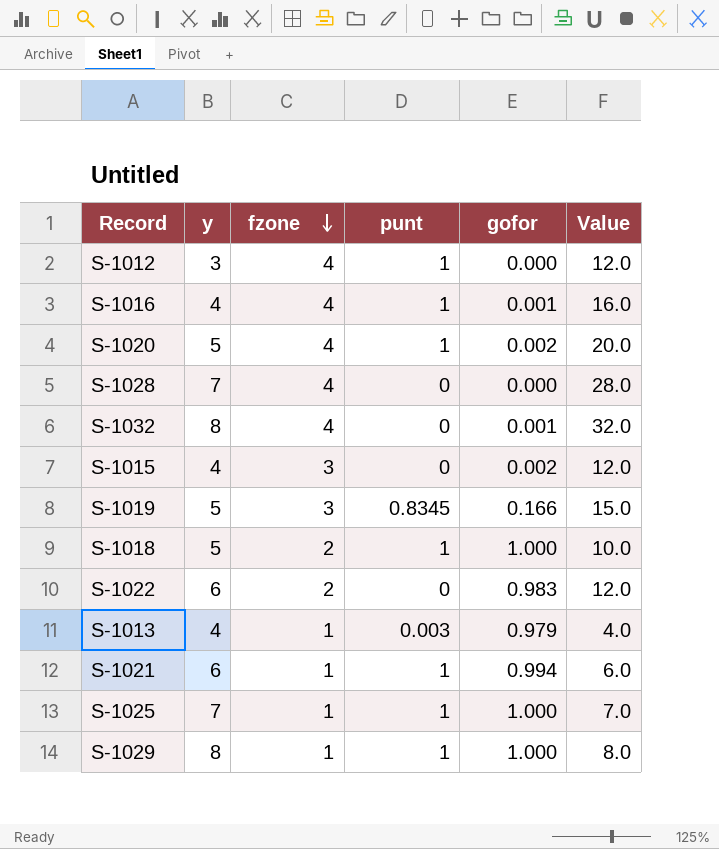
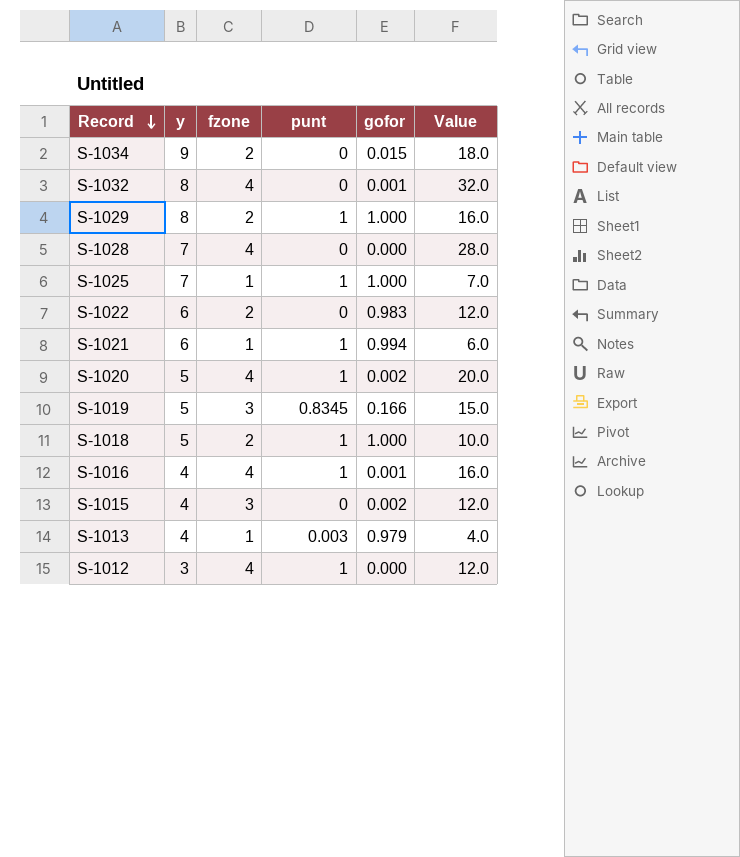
row order: fzone descending -> Record descending
row S-1034: none -> 9 | 2 | 0 | 0.015 | 18.0
S-1029 | fzone: 1 -> 2
S-1029 | Value: 8.0 -> 16.0

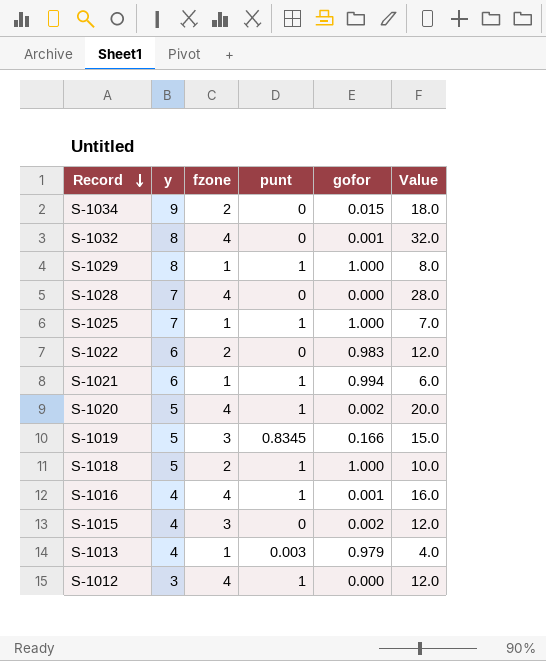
S-1029 | fzone: 2 -> 1
S-1029 | Value: 16.0 -> 8.0

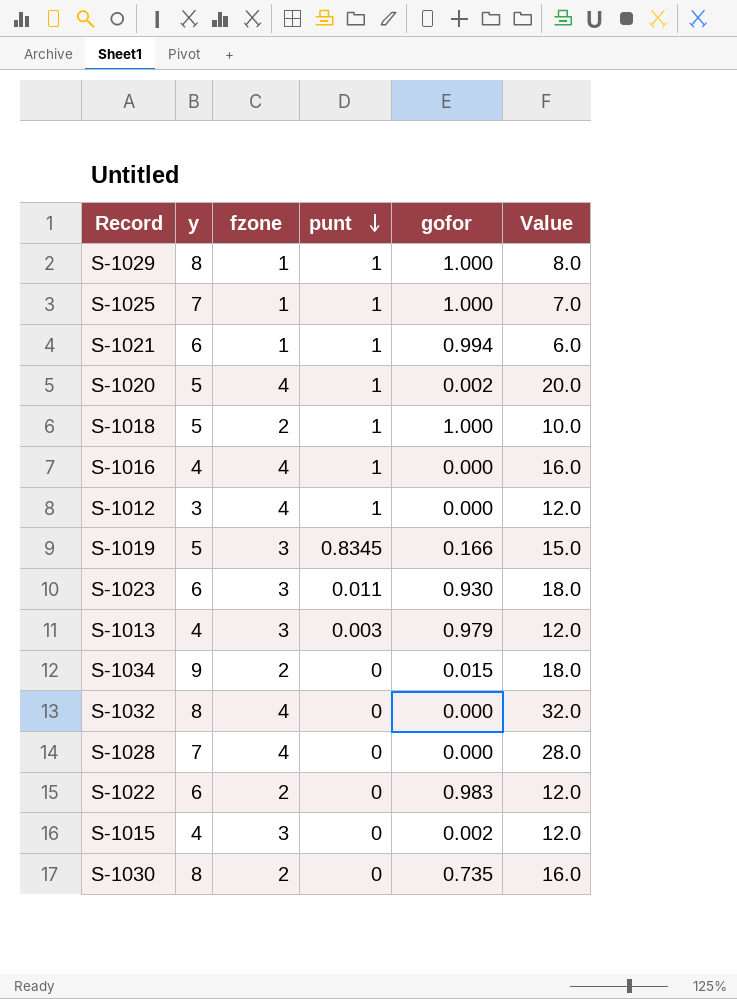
row order: Record descending -> punt descending
S-1016 | gofor: 0.001 -> 0.000
row S-1023: none -> 6 | 3 | 0.011 | 0.930 | 18.0
S-1013 | fzone: 1 -> 3
S-1013 | Value: 4.0 -> 12.0
S-1032 | gofor: 0.001 -> 0.000
row S-1030: none -> 8 | 2 | 0 | 0.735 | 16.0

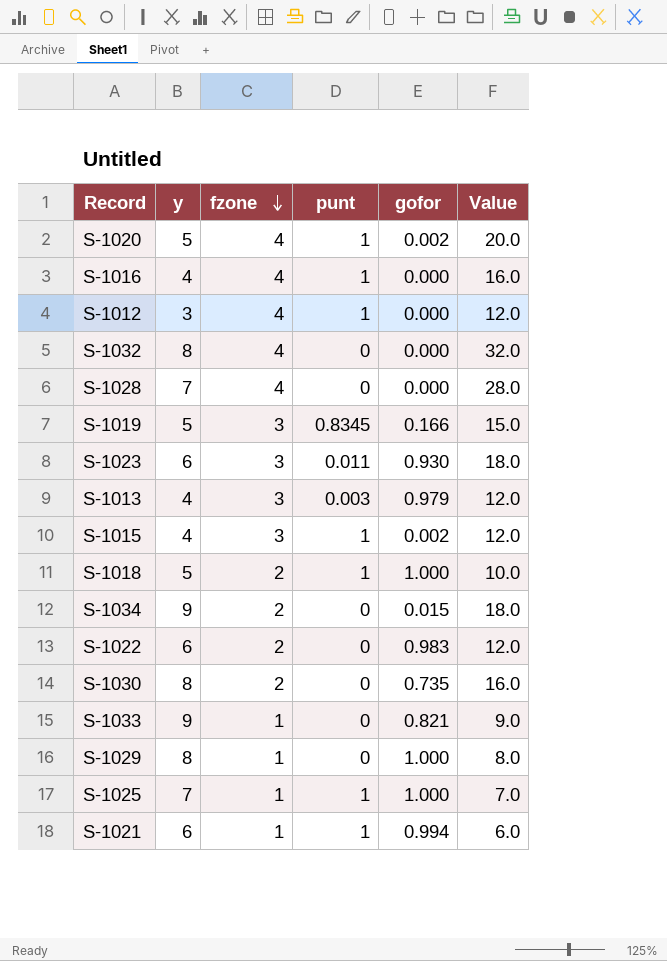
row order: punt descending -> fzone descending
S-1015 | punt: 0 -> 1
row S-1033: none -> 9 | 1 | 0 | 0.821 | 9.0
S-1029 | punt: 1 -> 0

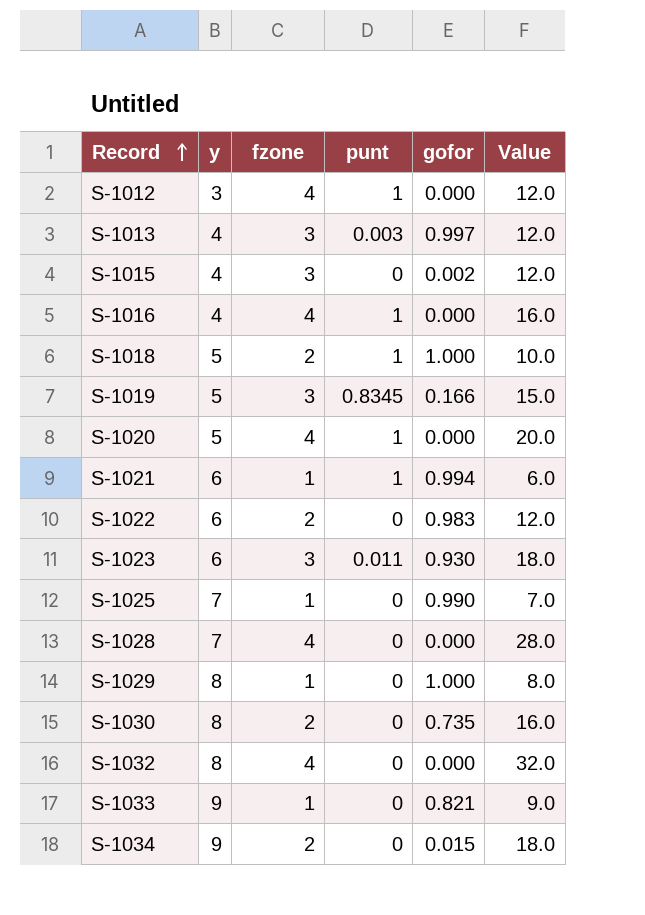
row order: fzone descending -> Record ascending
S-1013 | gofor: 0.979 -> 0.997
S-1015 | punt: 1 -> 0
S-1020 | gofor: 0.002 -> 0.000
S-1025 | punt: 1 -> 0
S-1025 | gofor: 1.000 -> 0.990

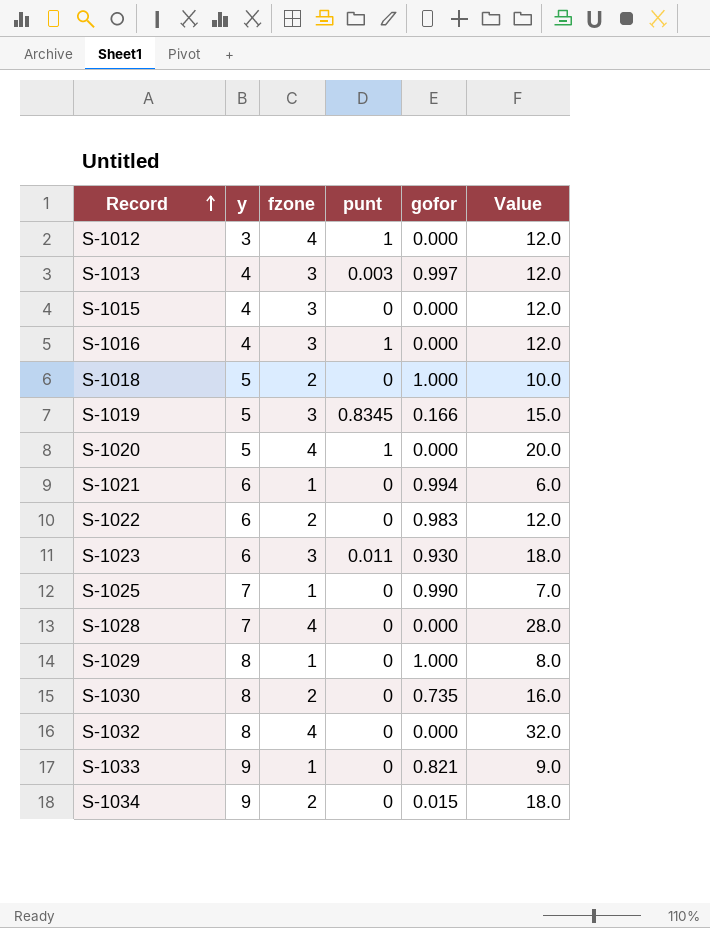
S-1015 | gofor: 0.002 -> 0.000
S-1016 | fzone: 4 -> 3
S-1016 | Value: 16.0 -> 12.0
S-1018 | punt: 1 -> 0
S-1021 | punt: 1 -> 0

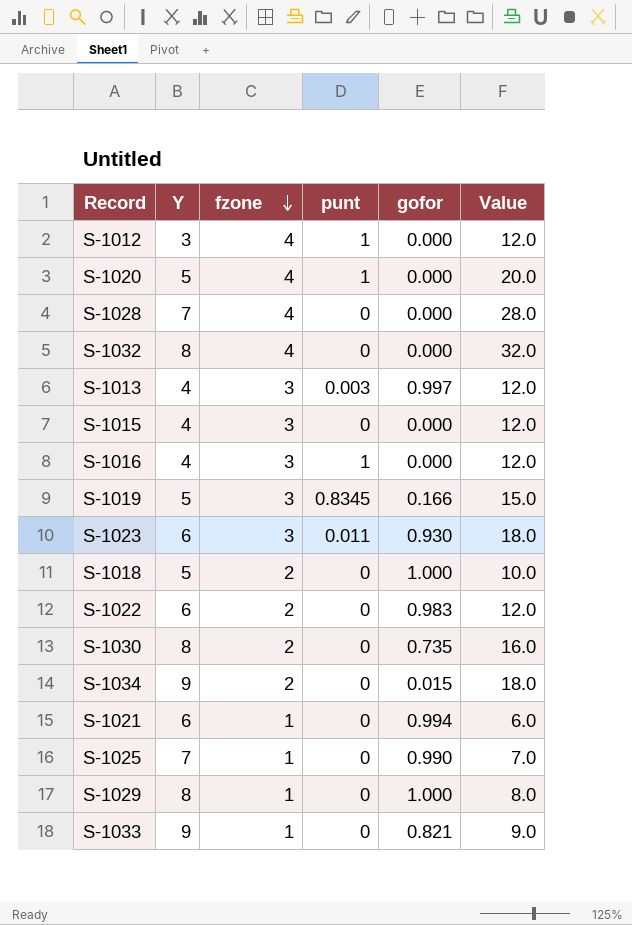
row order: Record ascending -> fzone descending
column name: y -> Y

